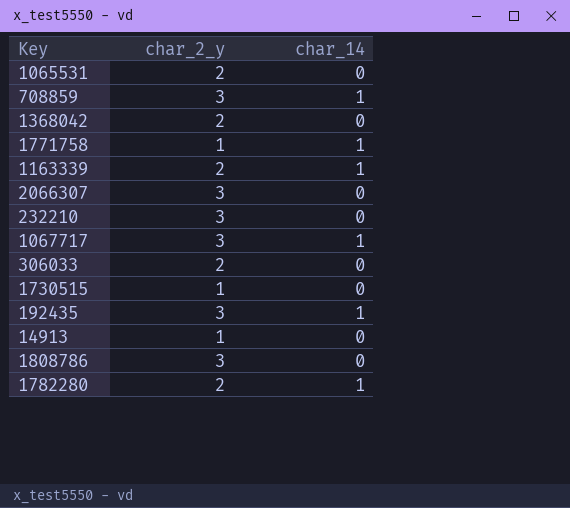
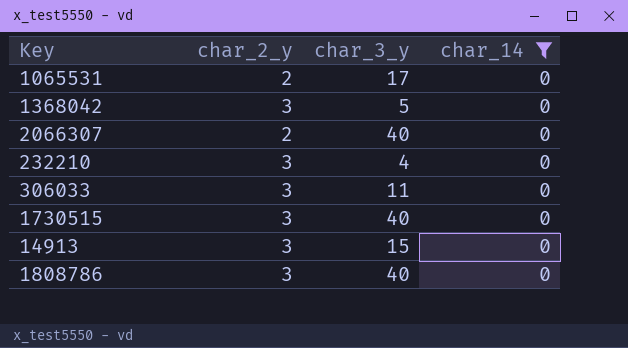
filter: none -> char_14 = 0
column char_3_y | position: none -> 3
1368042 | char_2_y: 2 -> 3
2066307 | char_2_y: 3 -> 2
306033 | char_2_y: 2 -> 3
1730515 | char_2_y: 1 -> 3
14913 | char_2_y: 1 -> 3

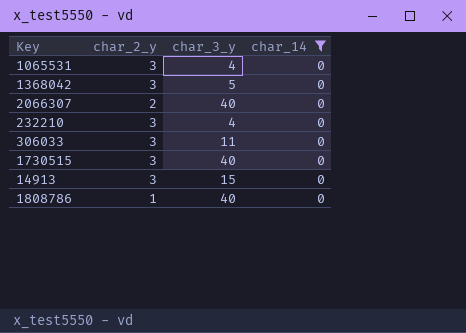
1065531 | char_2_y: 2 -> 3
1065531 | char_3_y: 17 -> 4
1808786 | char_2_y: 3 -> 1

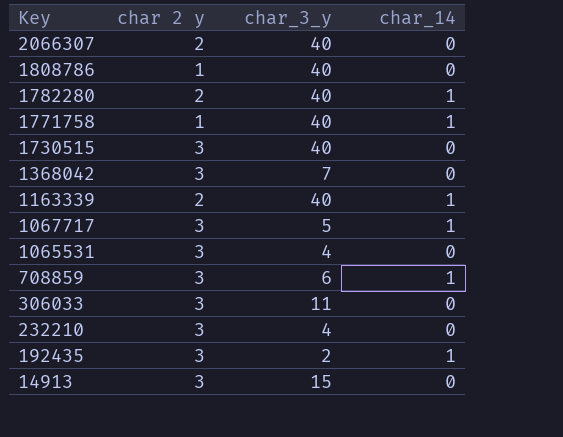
filter: char_14 = 0 -> none
row order: none -> Key descending
column name: char_2_y -> char 2 y
1368042 | char_3_y: 5 -> 7

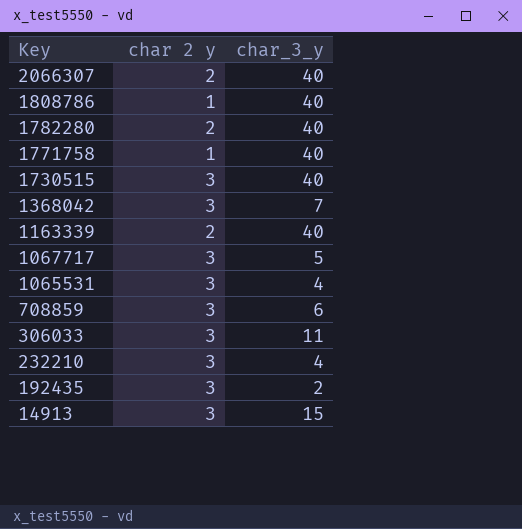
column char_14 | position: 4 -> none

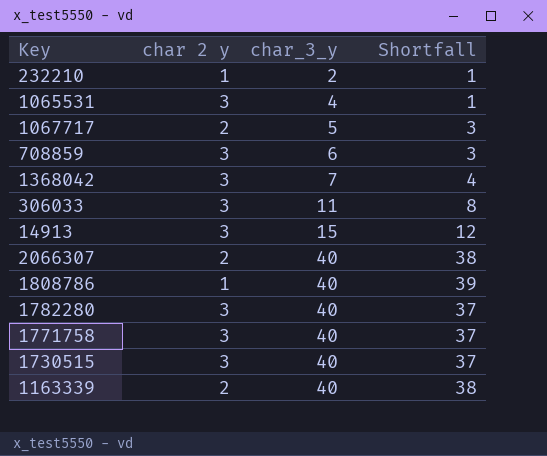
row order: Key descending -> char_3_y ascending
column Shortfall | formula: none -> [char_3_y] - [char 2 y]
row 192435: 3 | 2 -> none
232210 | char 2 y: 3 -> 1
232210 | char_3_y: 4 -> 2
1067717 | char 2 y: 3 -> 2
1782280 | char 2 y: 2 -> 3
1771758 | char 2 y: 1 -> 3

